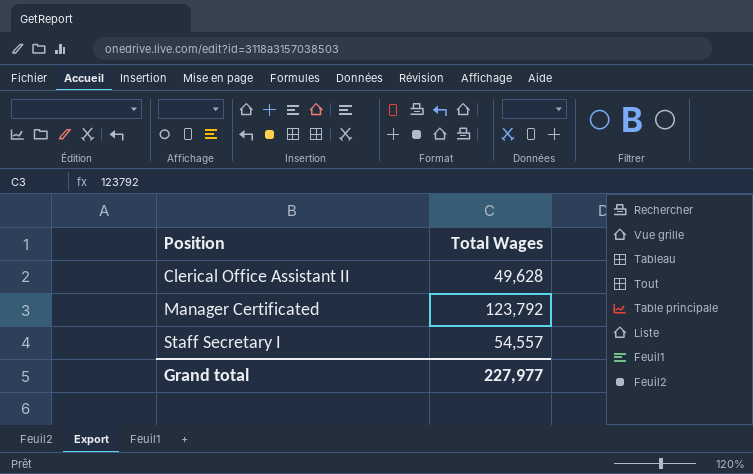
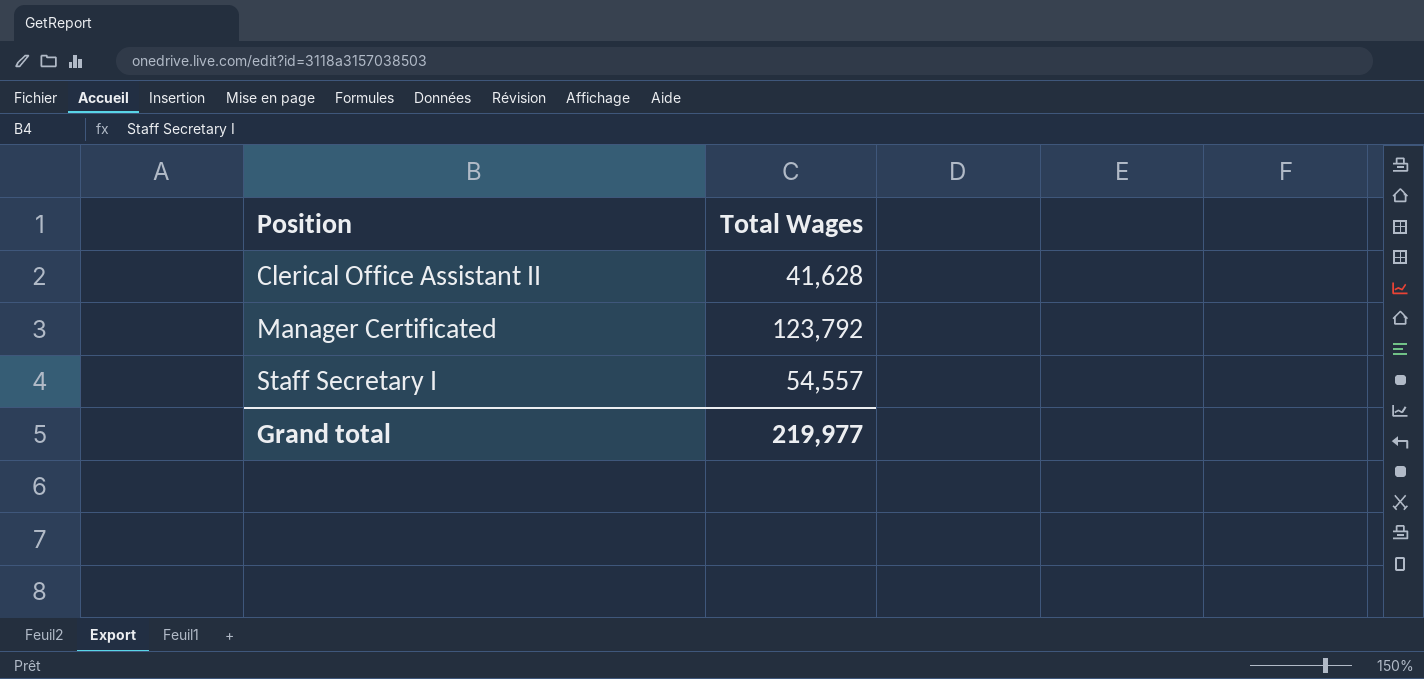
Clerical Office Assistant II | Total Wages: 49,628 -> 41,628
Grand total | Total Wages: 227,977 -> 219,977

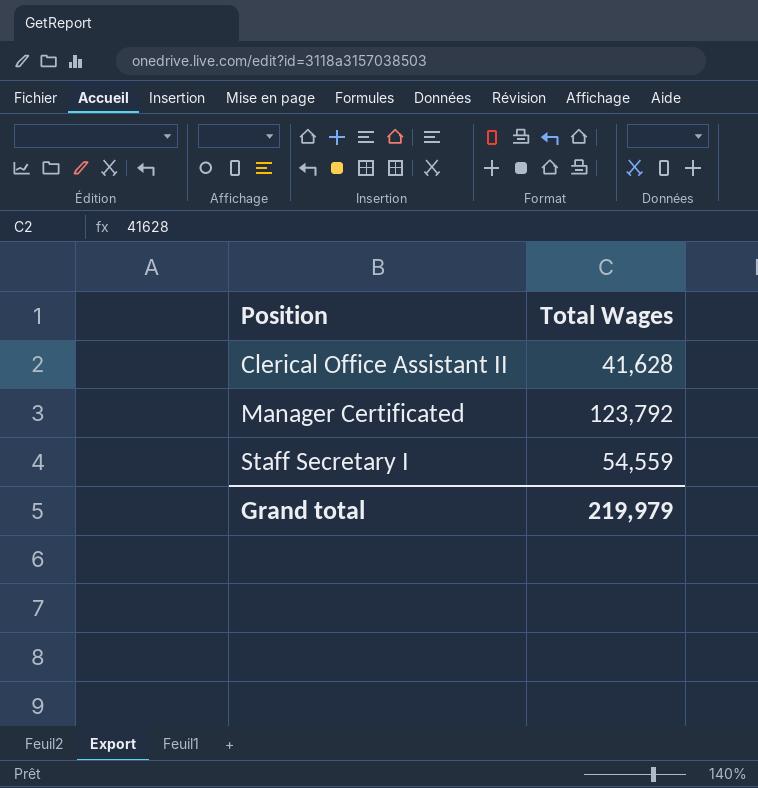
Staff Secretary I | Total Wages: 54,557 -> 54,559
Grand total | Total Wages: 219,977 -> 219,979

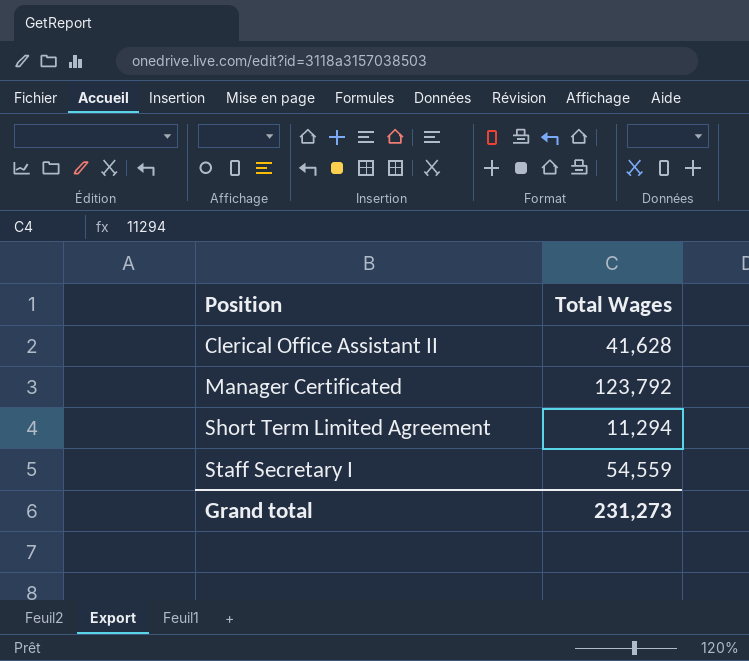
row Short Term Limited Agreement: none -> 11,294
Grand total | Total Wages: 219,979 -> 231,273

